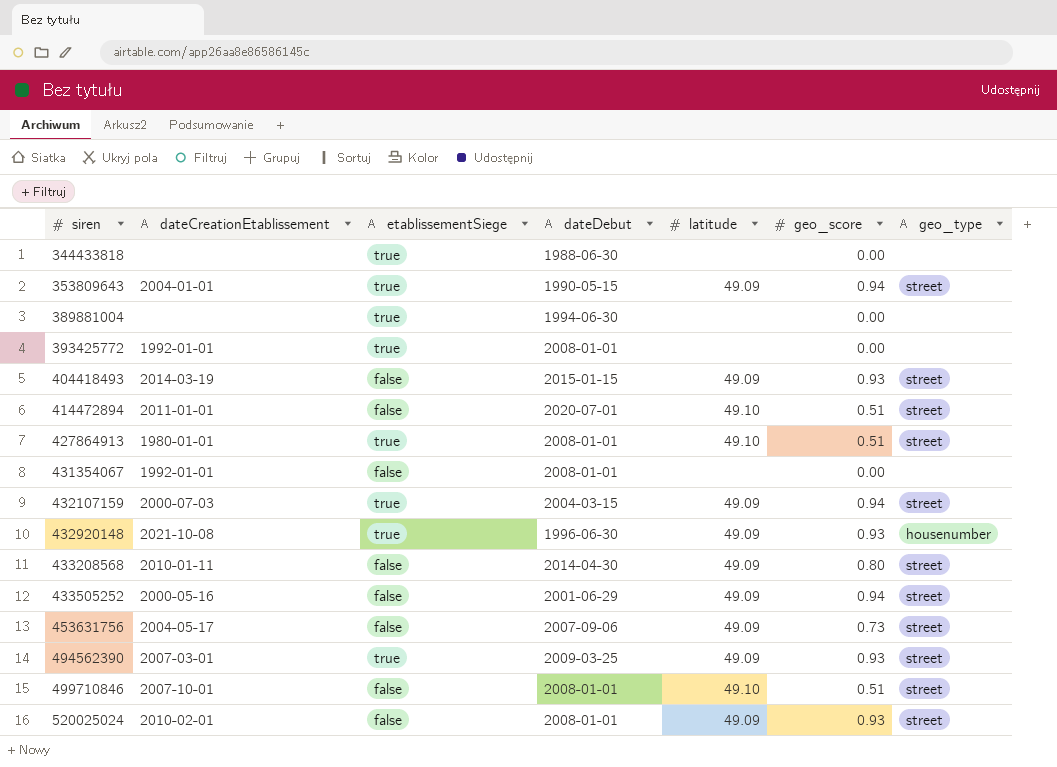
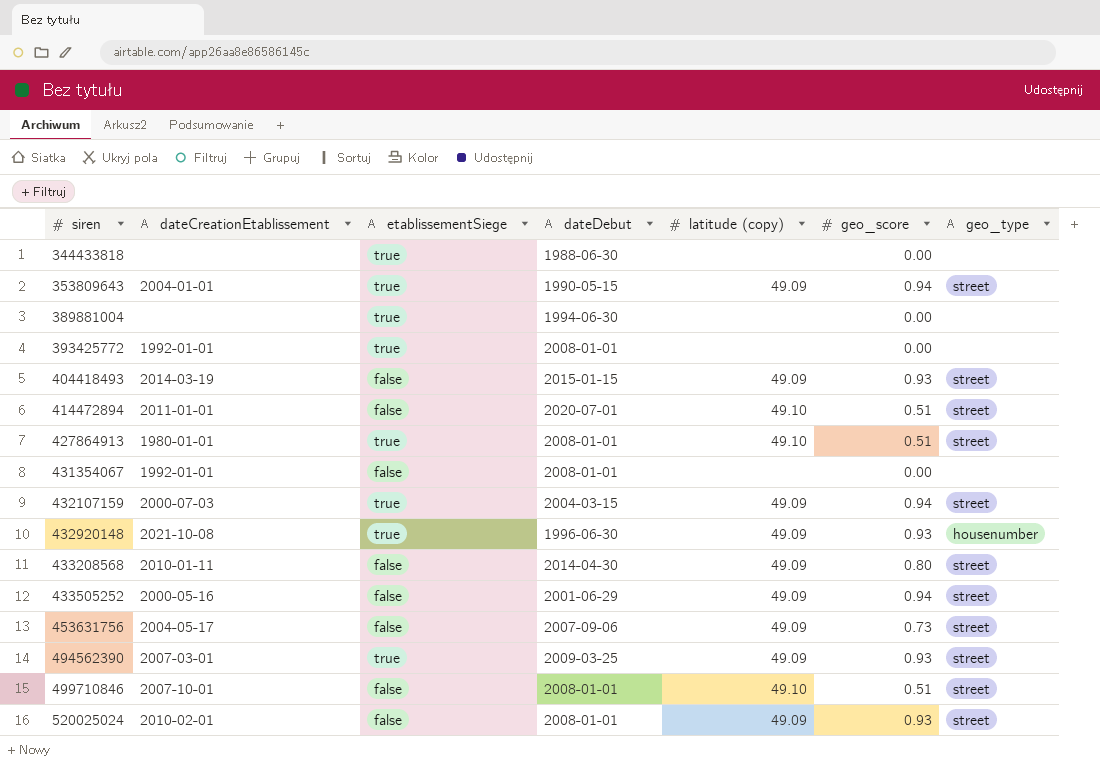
column name: latitude -> latitude (copy)

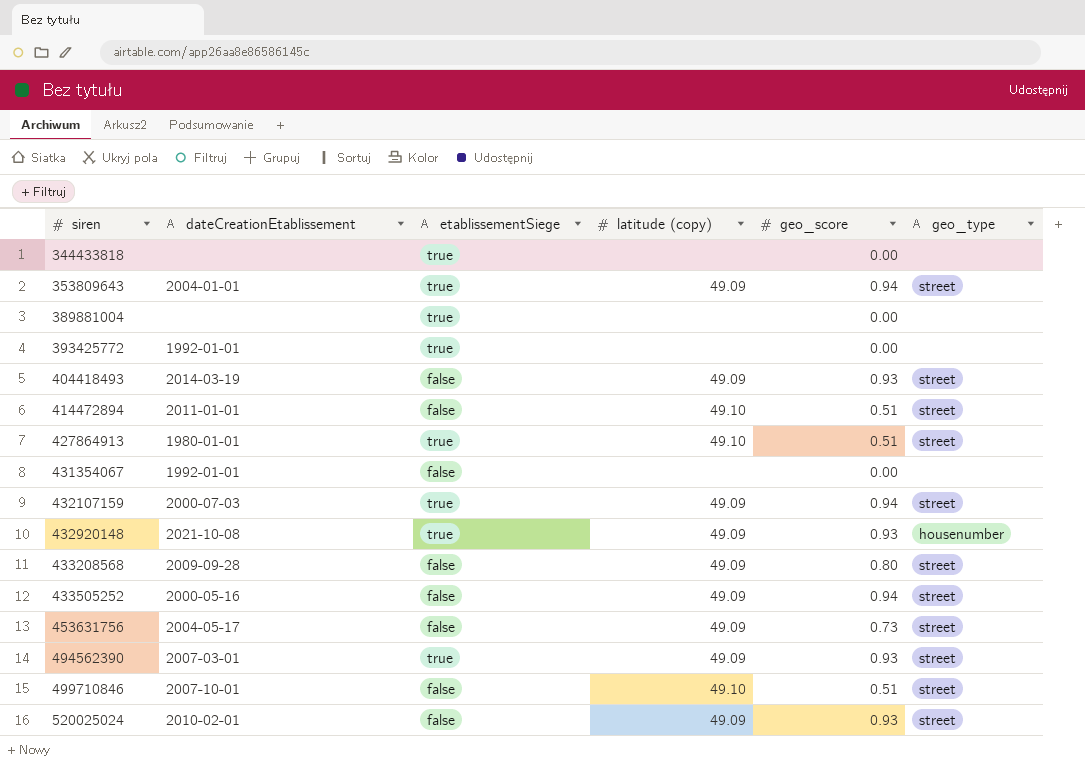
column dateDebut | position: 4 -> none
433208568 | dateCreationEtablissement: 2010-01-11 -> 2009-09-28

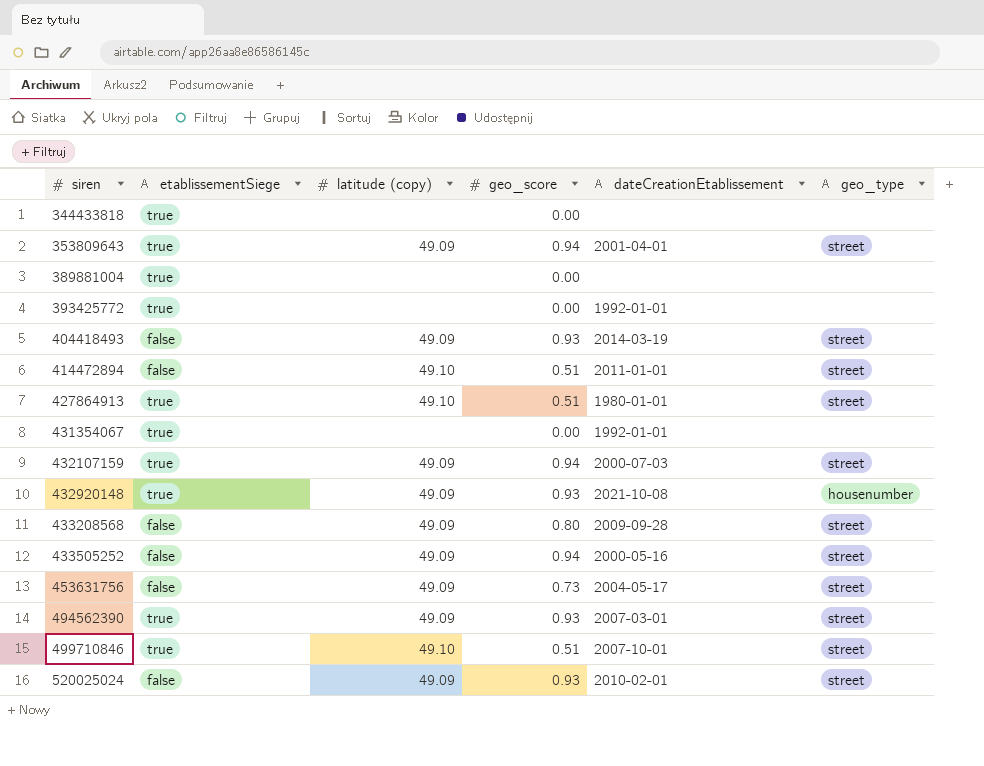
column dateCreationEtablissement | position: 2 -> 5
353809643 | dateCreationEtablissement: 2004-01-01 -> 2001-04-01
431354067 | etablissementSiege: false -> true
499710846 | etablissementSiege: false -> true

